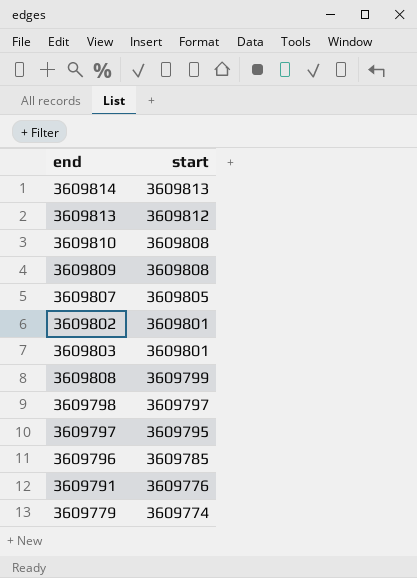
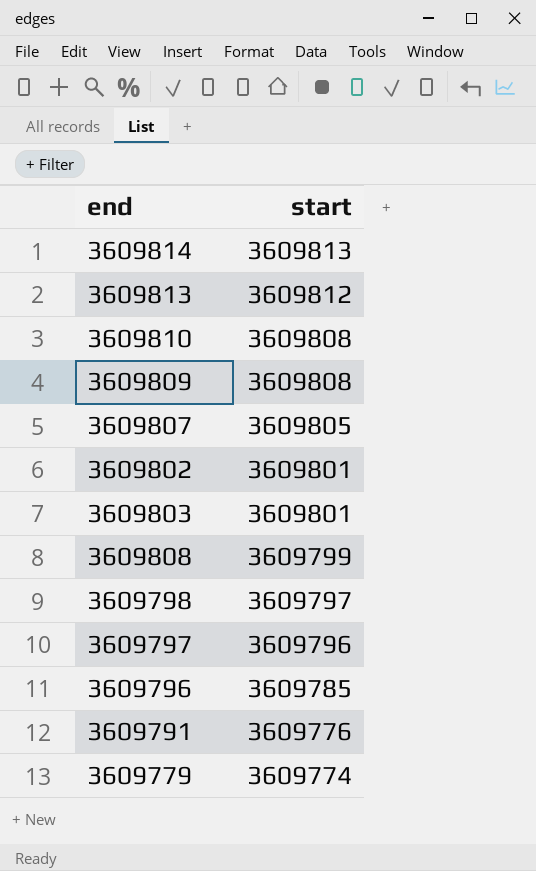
3609797 | start: 3609795 -> 3609796

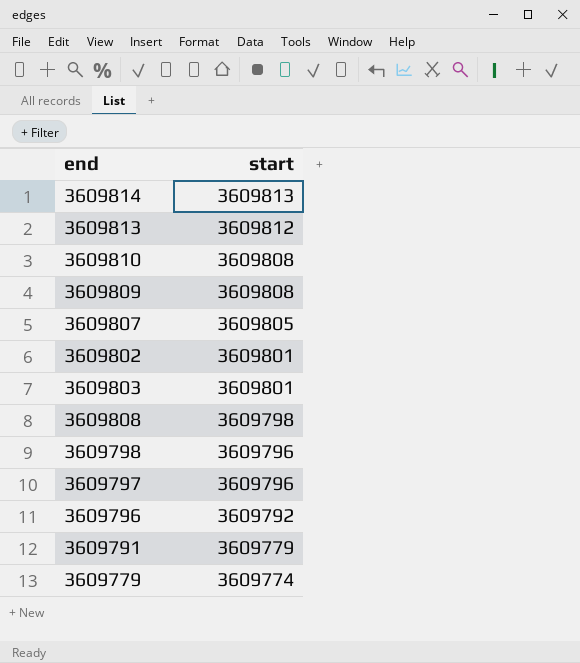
3609808 | start: 3609799 -> 3609798
3609798 | start: 3609797 -> 3609796
3609796 | start: 3609785 -> 3609792
3609791 | start: 3609776 -> 3609779

